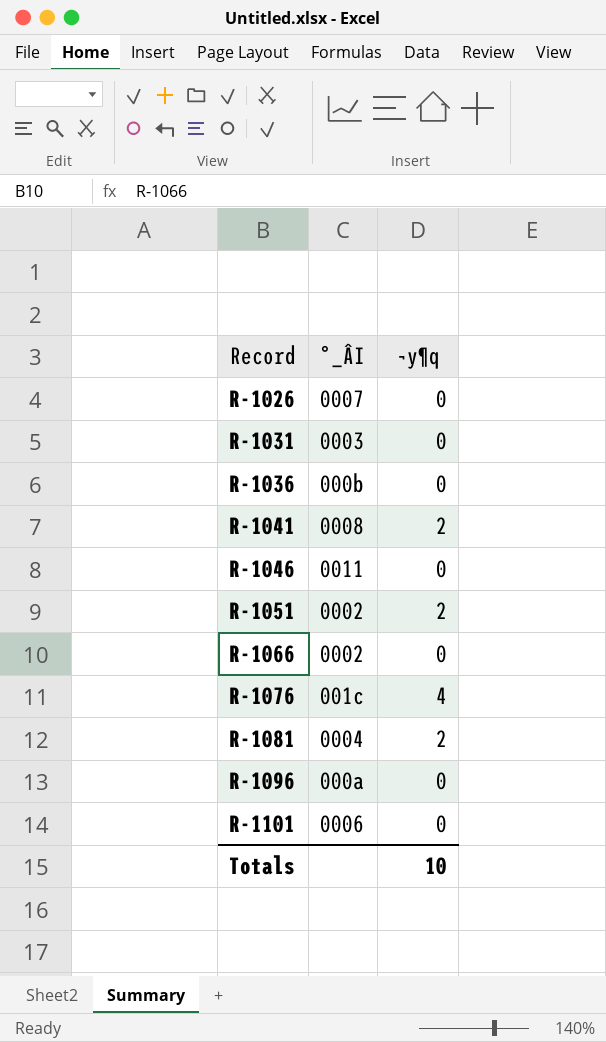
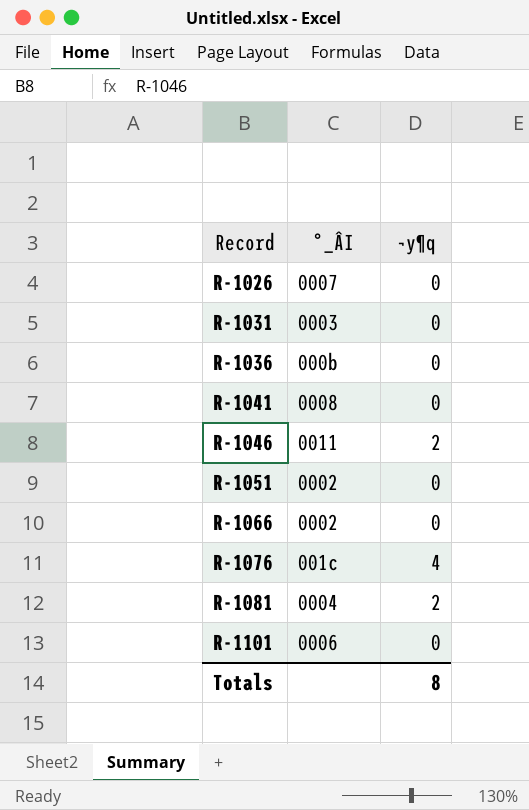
row R-1096: 000a | 0 -> none
R-1041 | ¬y¶q: 2 -> 0
R-1046 | ¬y¶q: 0 -> 2
R-1051 | ¬y¶q: 2 -> 0
Totals | ¬y¶q: 10 -> 8

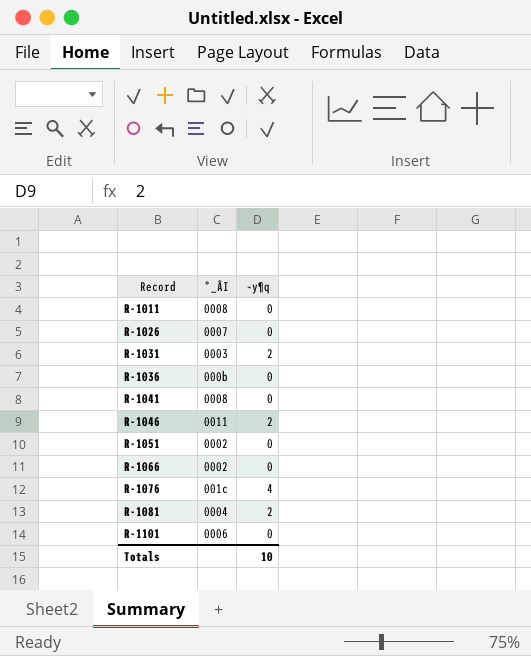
row R-1011: none -> 0008 | 0
R-1031 | ¬y¶q: 0 -> 2
Totals | ¬y¶q: 8 -> 10

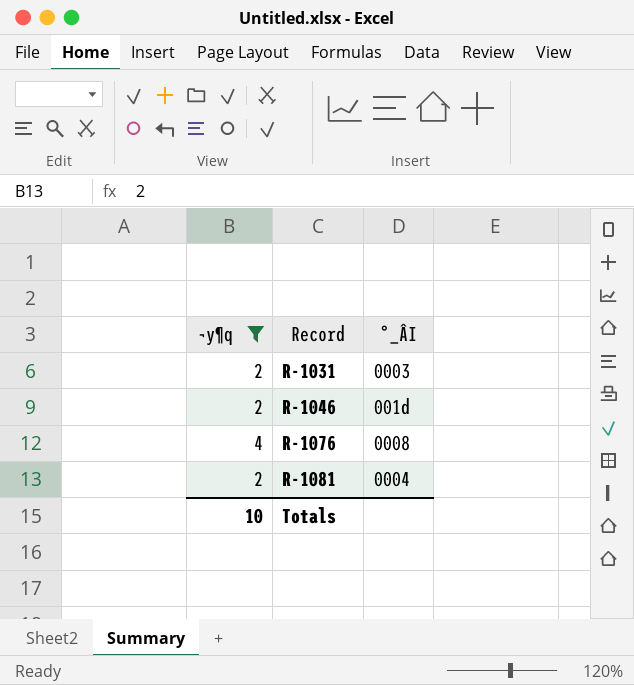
filter: none -> ¬y¶q != 0
column ¬y¶q | position: 3 -> 1
R-1046 | °_ÂI: 0011 -> 001d
R-1076 | °_ÂI: 001c -> 0008

